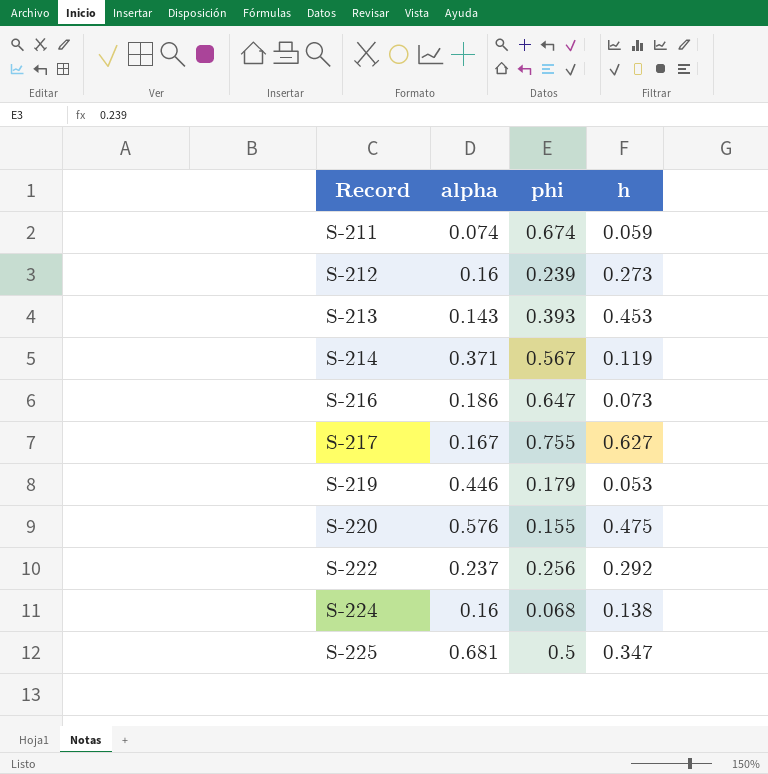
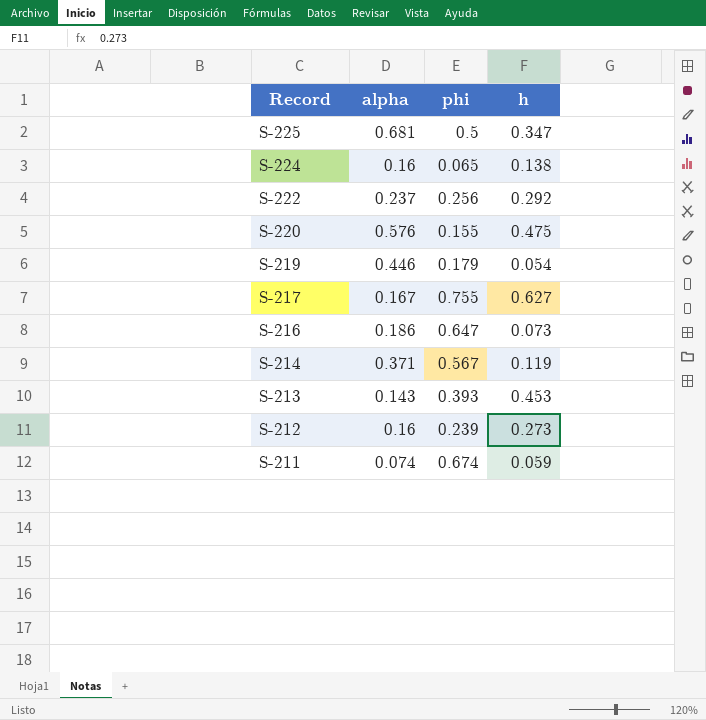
row order: Record ascending -> Record descending
S-224 | phi: 0.068 -> 0.065
S-219 | h: 0.053 -> 0.054

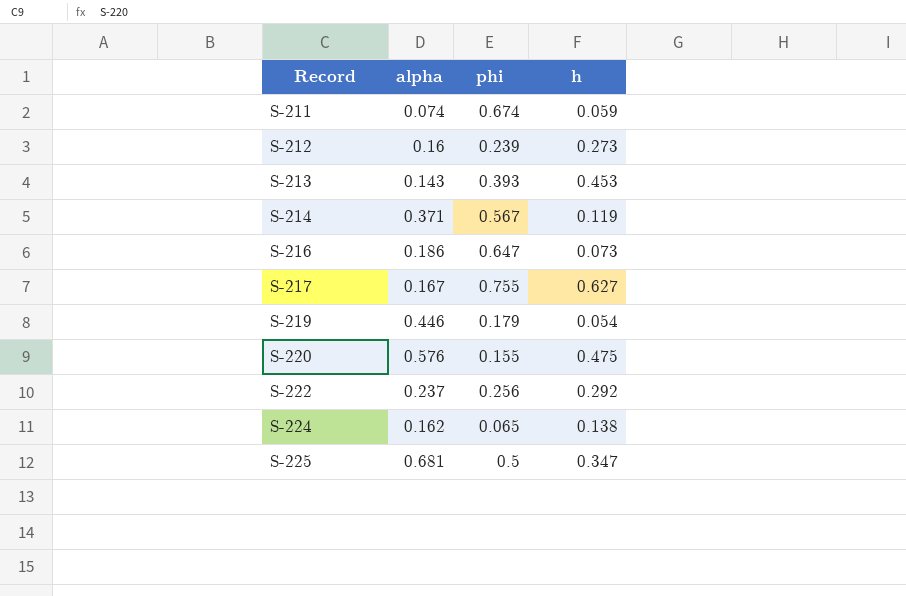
row order: Record descending -> Record ascending
S-224 | alpha: 0.16 -> 0.162

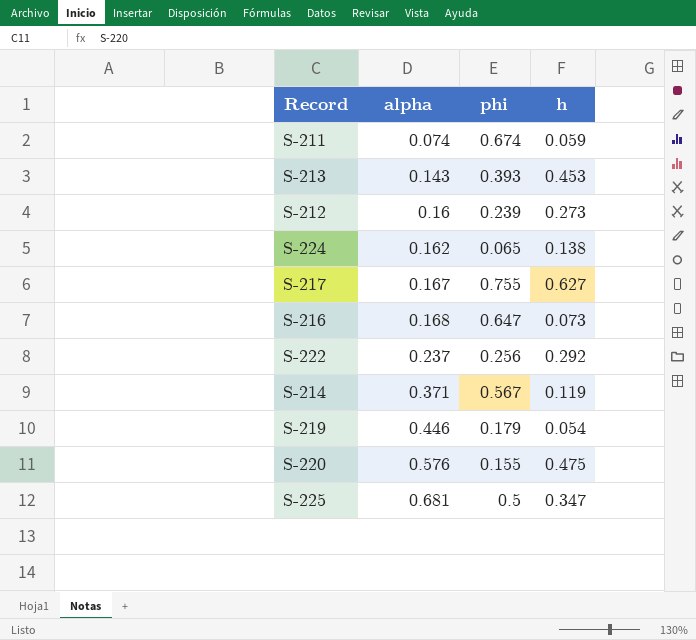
row order: Record ascending -> alpha ascending
S-216 | alpha: 0.186 -> 0.168

